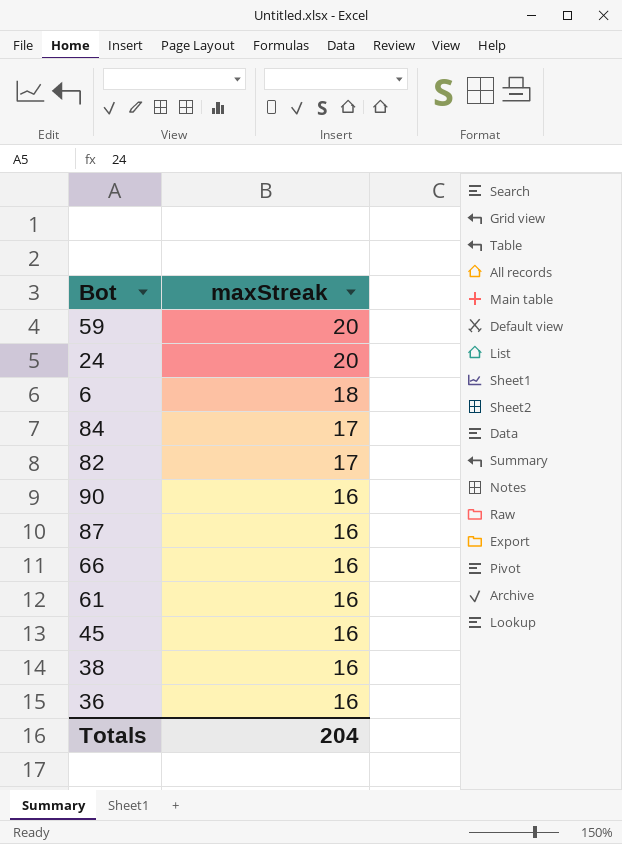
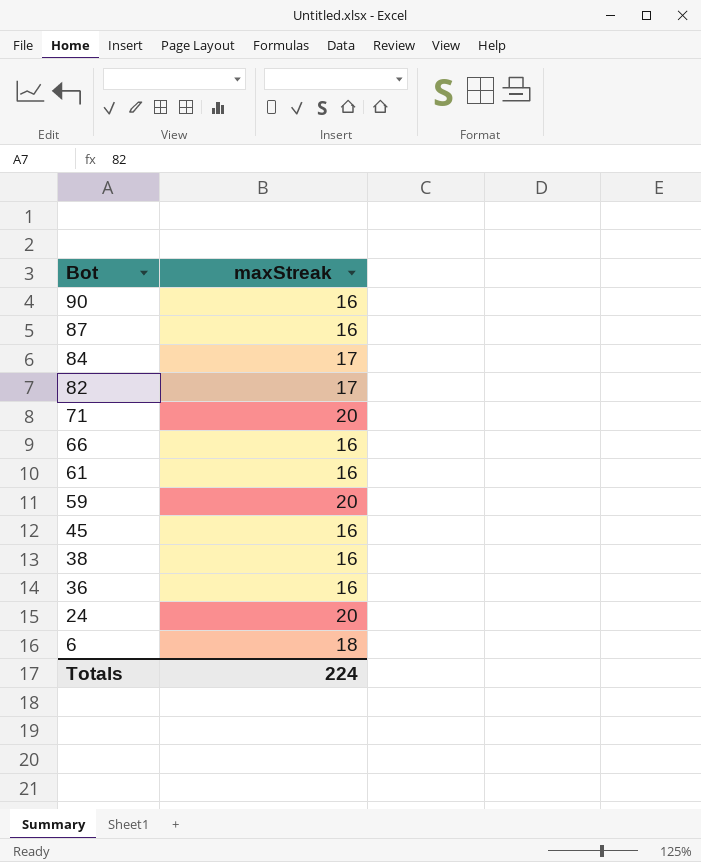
row order: maxStreak descending -> Bot descending
row 71: none -> 20
Totals | maxStreak: 204 -> 224

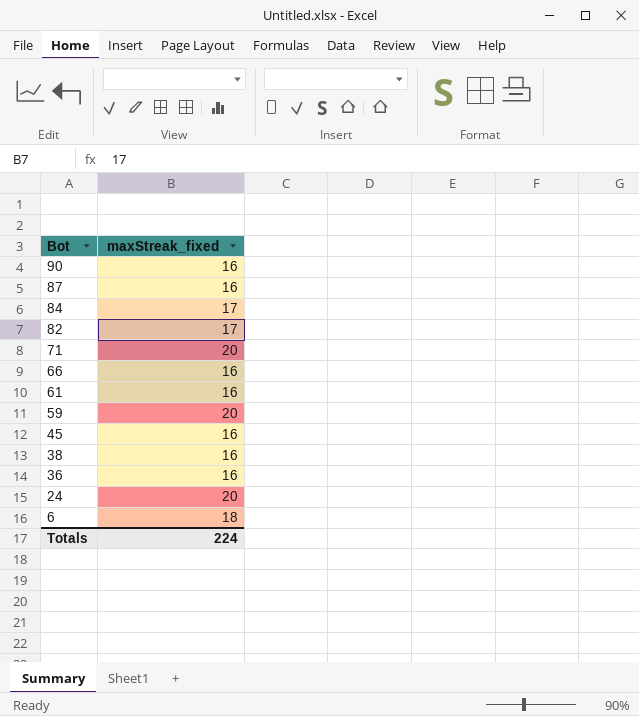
column name: maxStreak -> maxStreak_fixed

